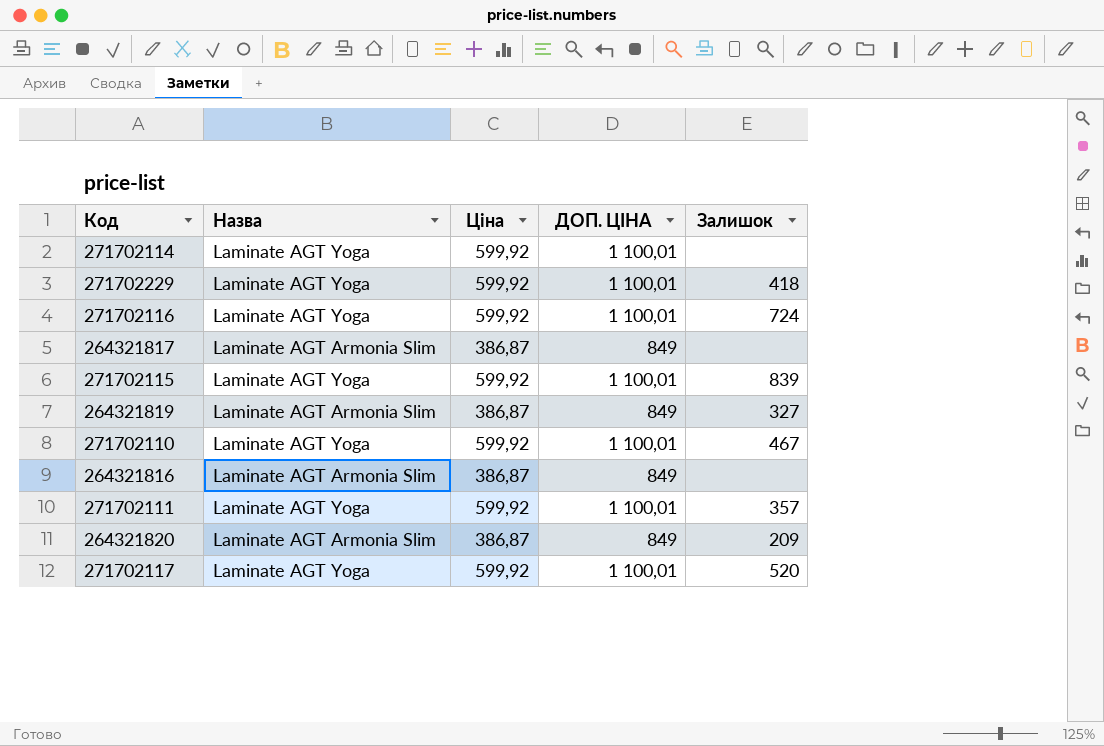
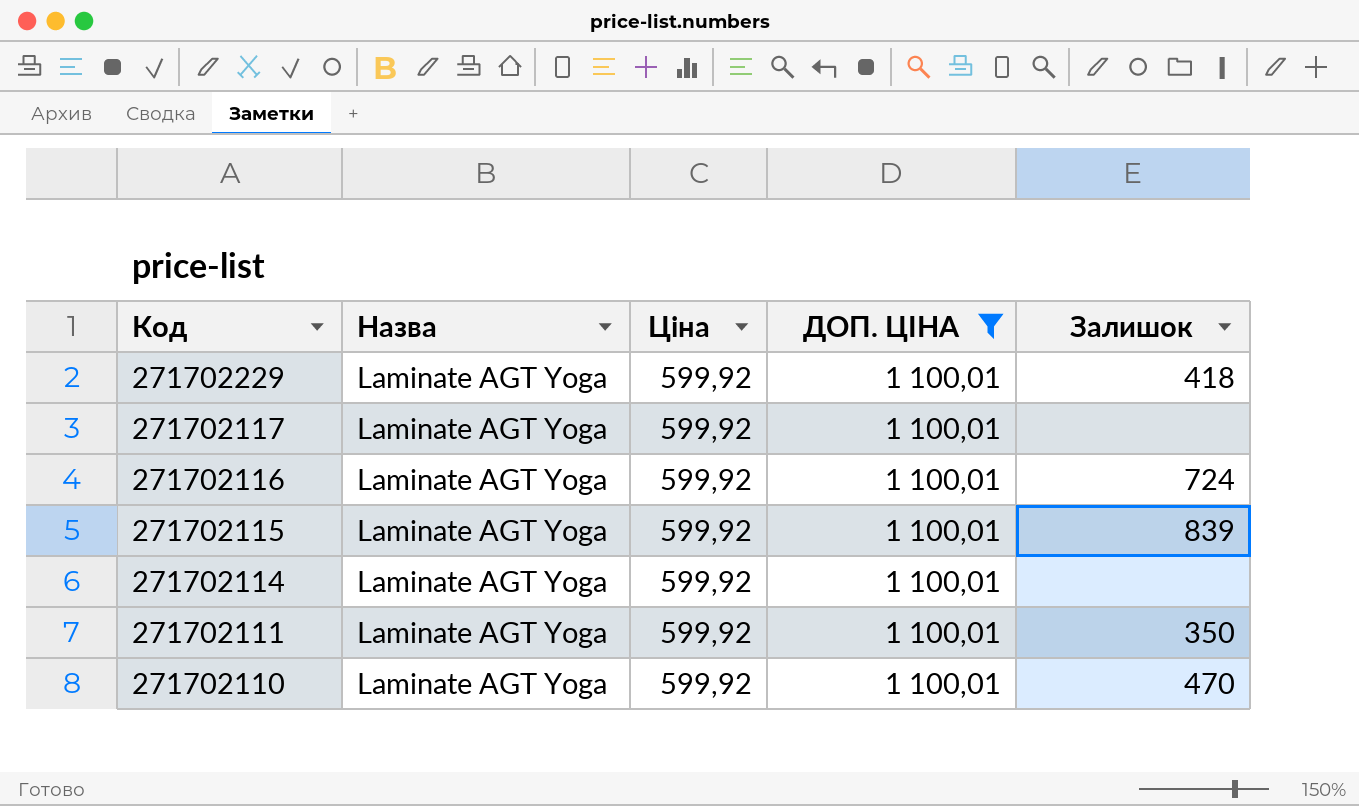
filter: none -> ДОП. ЦІНА = 1 100,01
row order: none -> Код descending
271702117 | Залишок: 520 -> none
271702111 | Залишок: 357 -> 350
271702110 | Залишок: 467 -> 470

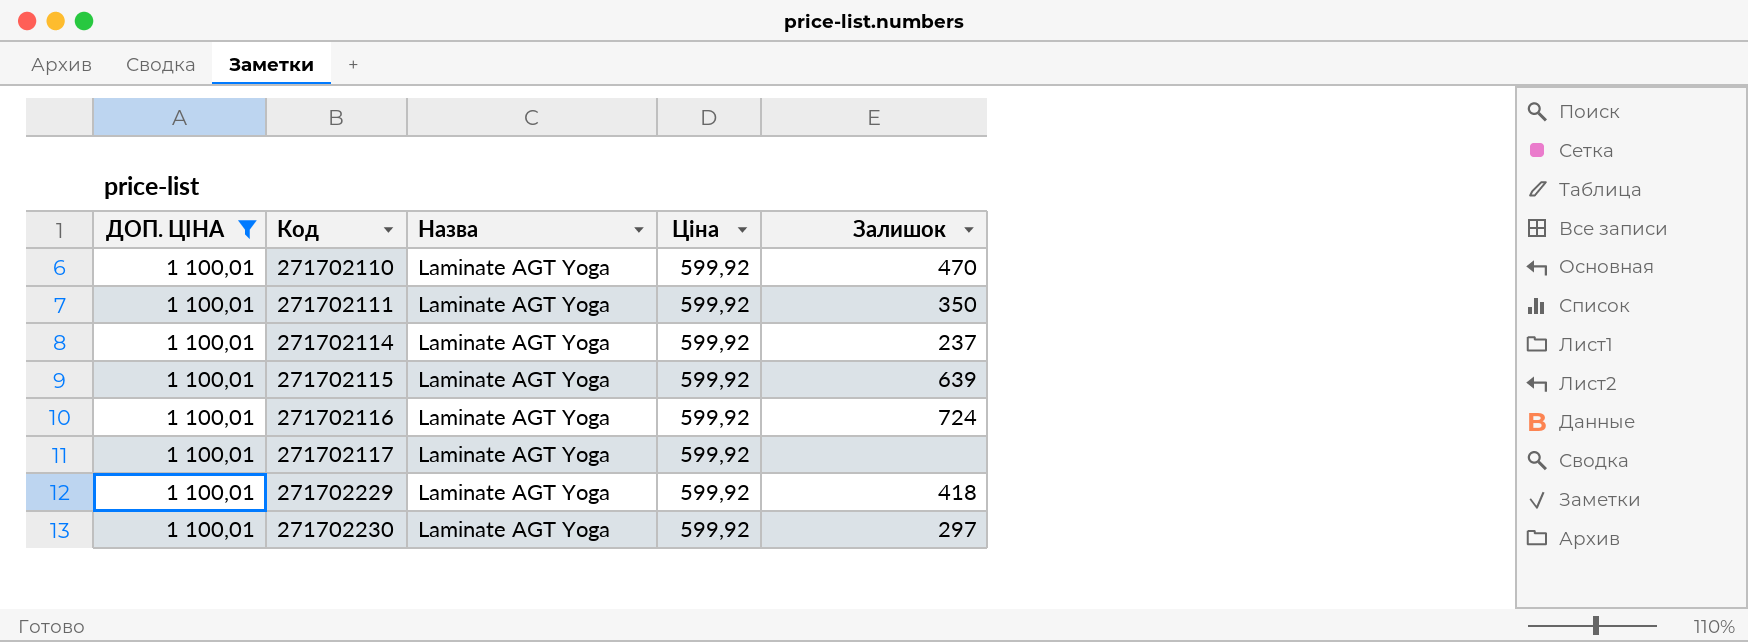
row order: Код descending -> Код ascending
column ДОП. ЦІНА | position: 4 -> 1
271702114 | Залишок: none -> 237
271702115 | Залишок: 839 -> 639
row 271702230: none -> 1 100,01 | Laminate AGT Yoga | 599,92 | 297

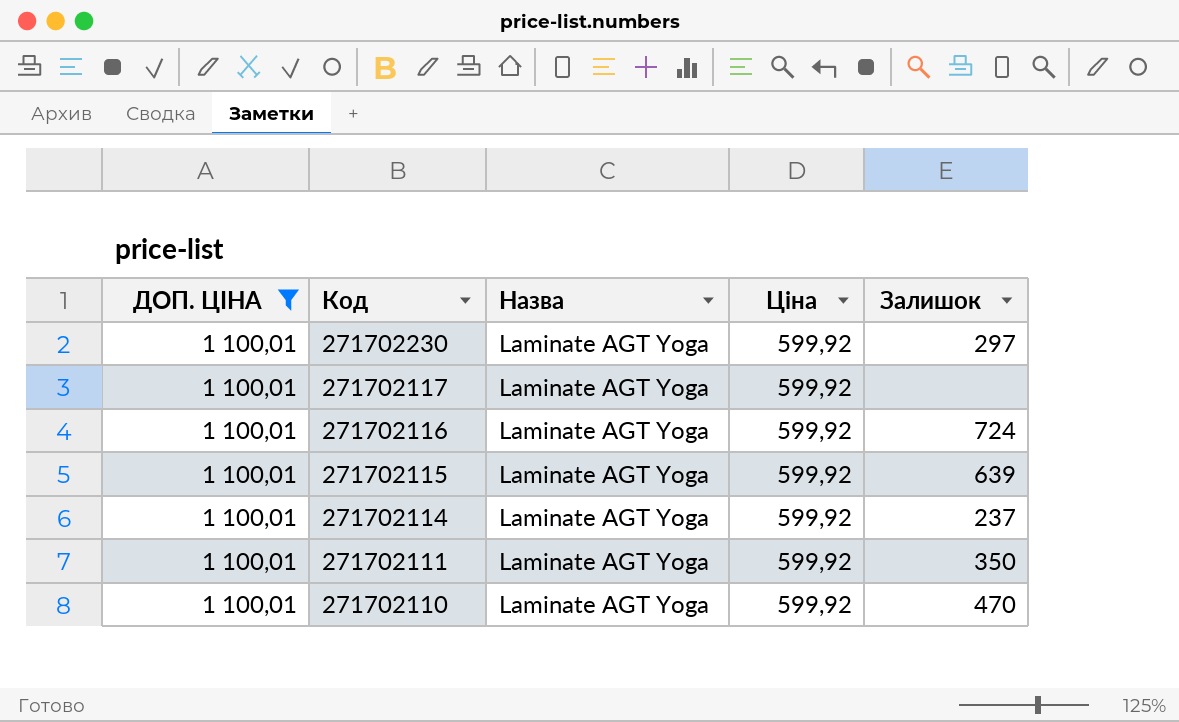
row order: Код ascending -> Код descending
row 271702229: 1 100,01 | Laminate AGT Yoga | 599,92 | 418 -> none

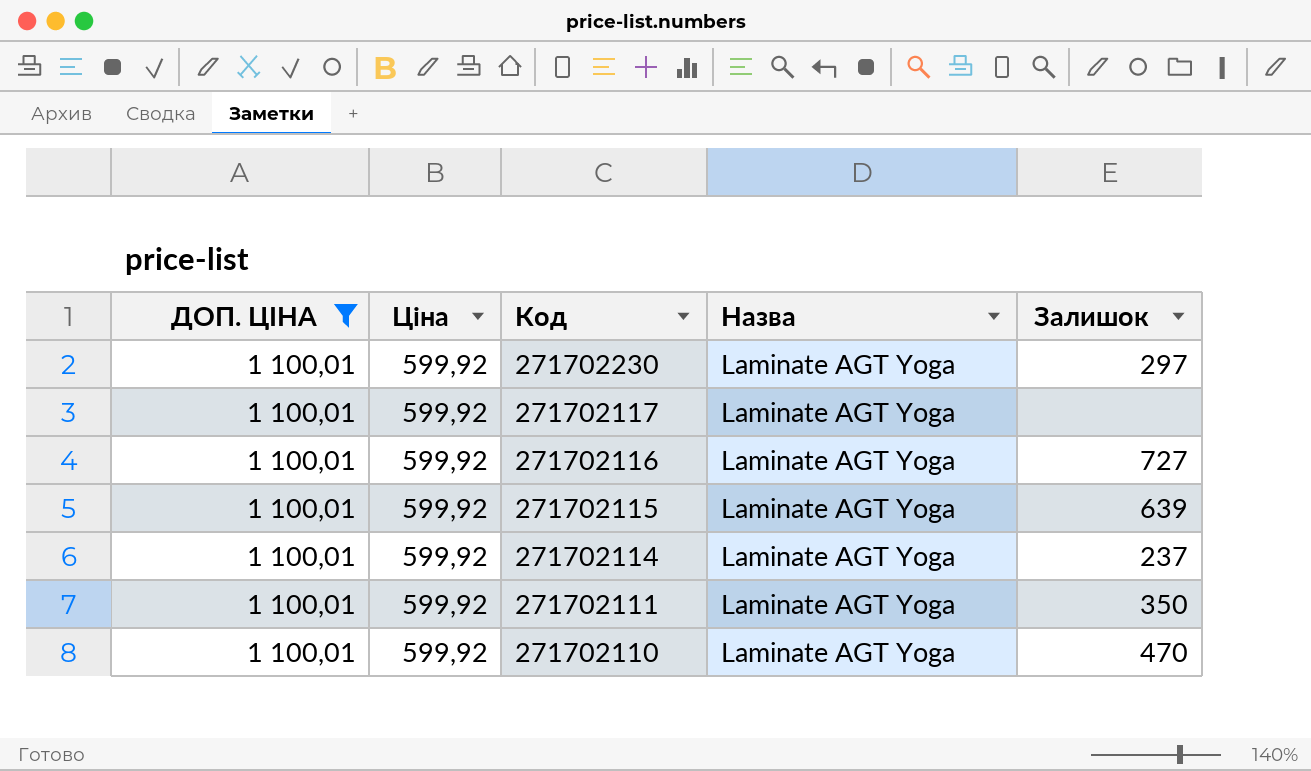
column Ціна | position: 4 -> 2
271702116 | Залишок: 724 -> 727

